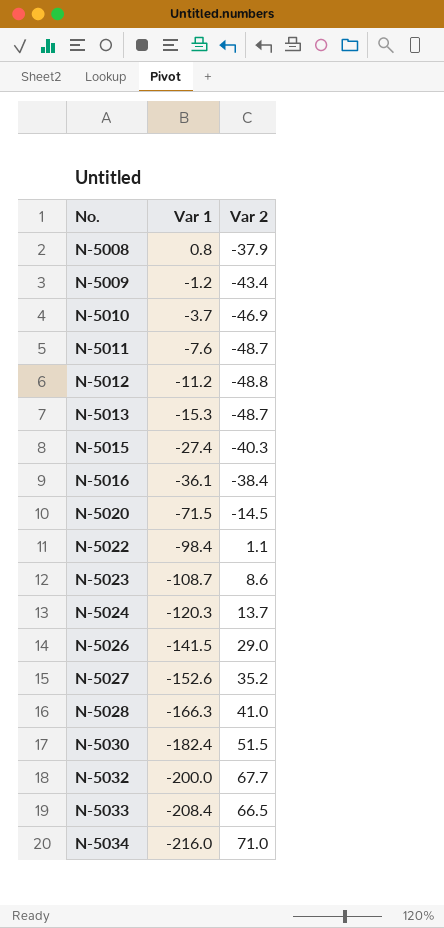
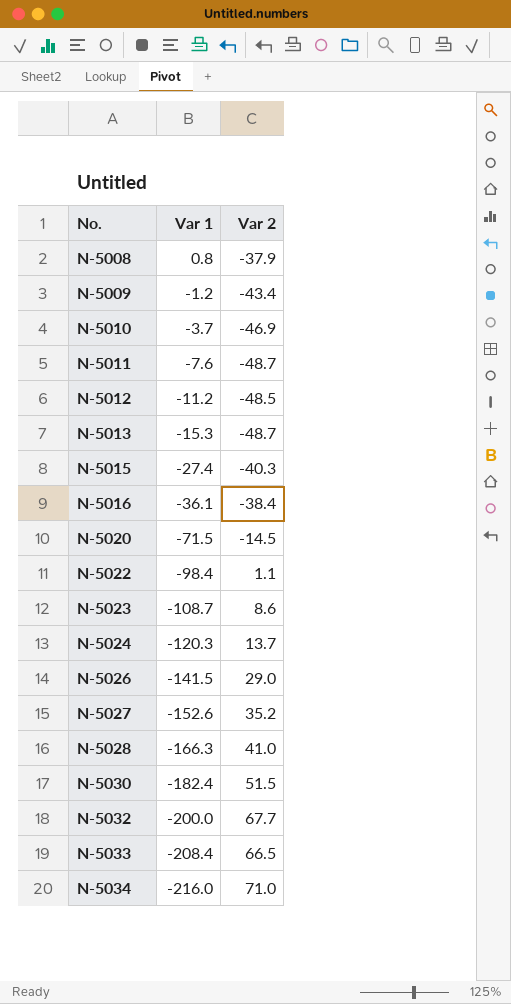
N-5012 | Var 2: -48.8 -> -48.5

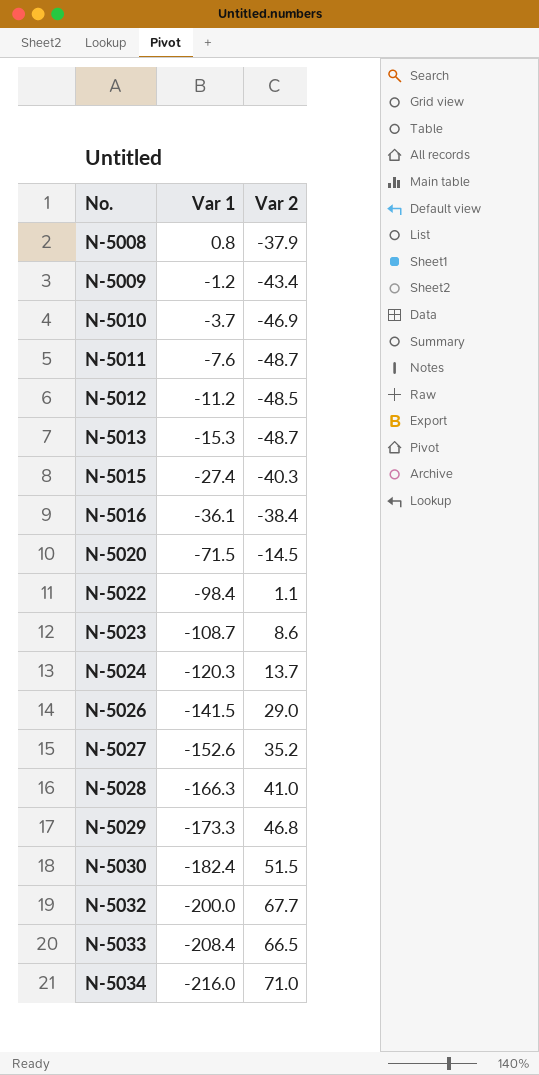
row N-5029: none -> -173.3 | 46.8

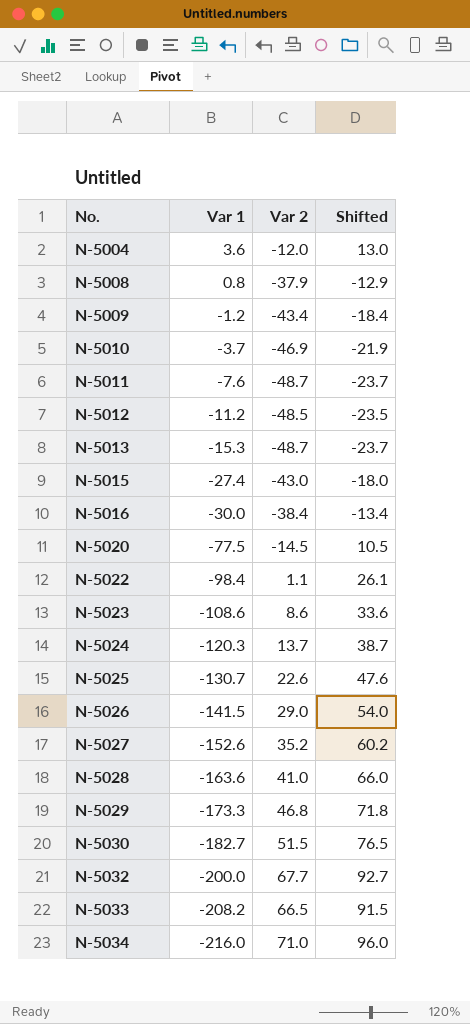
column Shifted | formula: none -> [Var 2] + 25
row N-5004: none -> 3.6 | -12.0 | 13.0
N-5015 | Var 2: -40.3 -> -43.0
N-5016 | Var 1: -36.1 -> -30.0
N-5020 | Var 1: -71.5 -> -77.5
N-5023 | Var 1: -108.7 -> -108.6
row N-5025: none -> -130.7 | 22.6 | 47.6
N-5028 | Var 1: -166.3 -> -163.6
N-5030 | Var 1: -182.4 -> -182.7
N-5033 | Var 1: -208.4 -> -208.2

